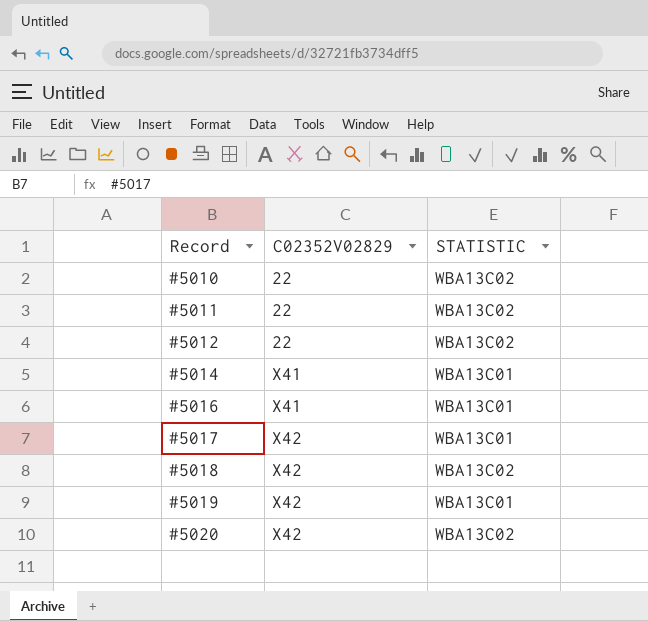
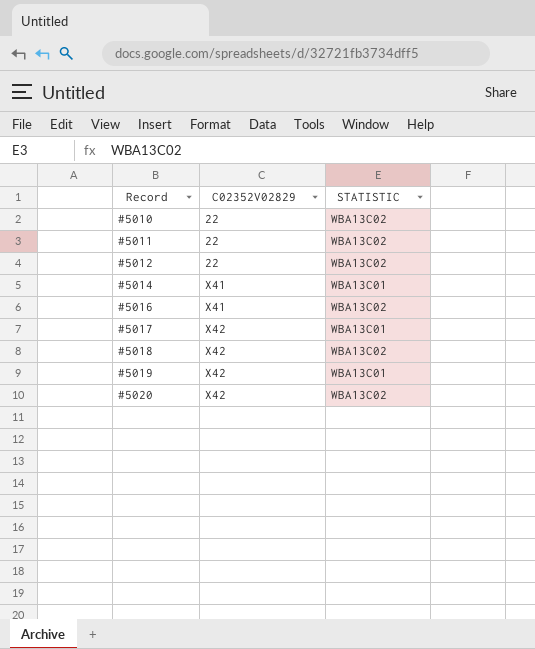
#5016 | STATISTIC: WBA13C01 -> WBA13C02

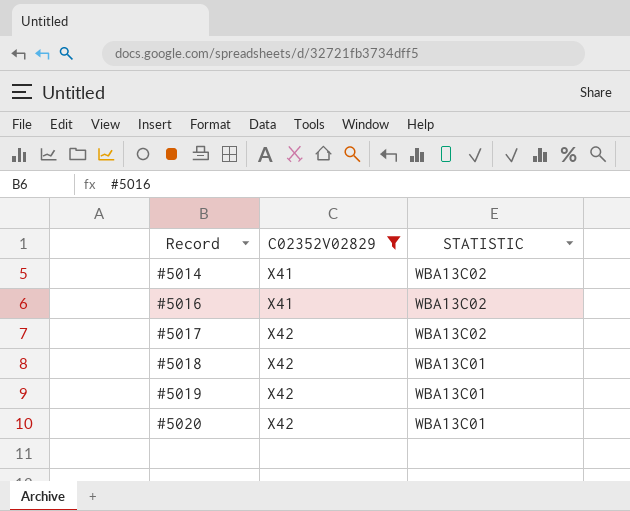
filter: none -> C02352V02829 != 22
#5014 | STATISTIC: WBA13C01 -> WBA13C02
#5017 | STATISTIC: WBA13C01 -> WBA13C02
#5018 | STATISTIC: WBA13C02 -> WBA13C01
#5020 | STATISTIC: WBA13C02 -> WBA13C01

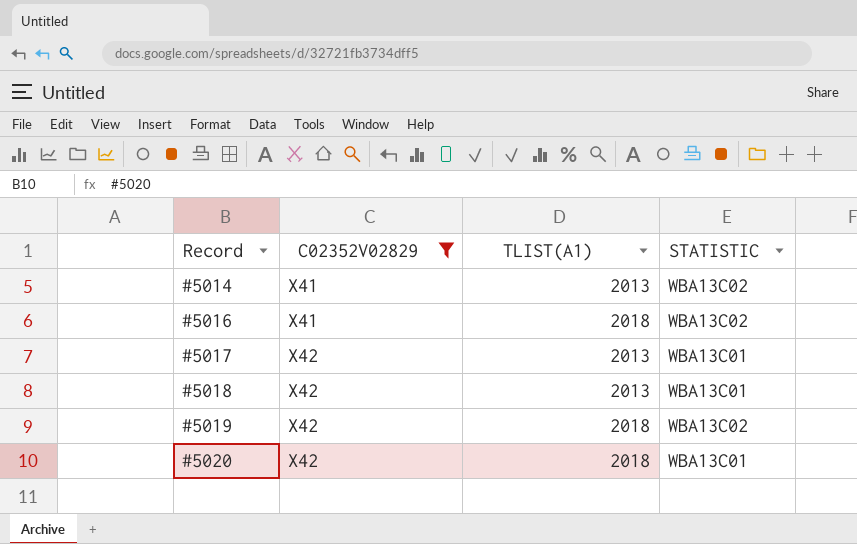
column TLIST(A1) | position: none -> 3
#5017 | STATISTIC: WBA13C02 -> WBA13C01
#5019 | STATISTIC: WBA13C01 -> WBA13C02

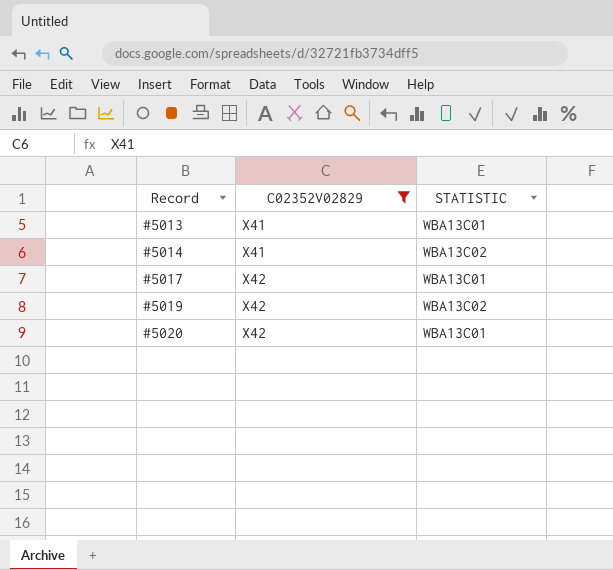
column TLIST(A1) | position: 3 -> none
row #5016: X41 | 2018 | WBA13C02 -> none
row #5018: X42 | 2013 | WBA13C01 -> none
row #5013: none -> X41 | WBA13C01

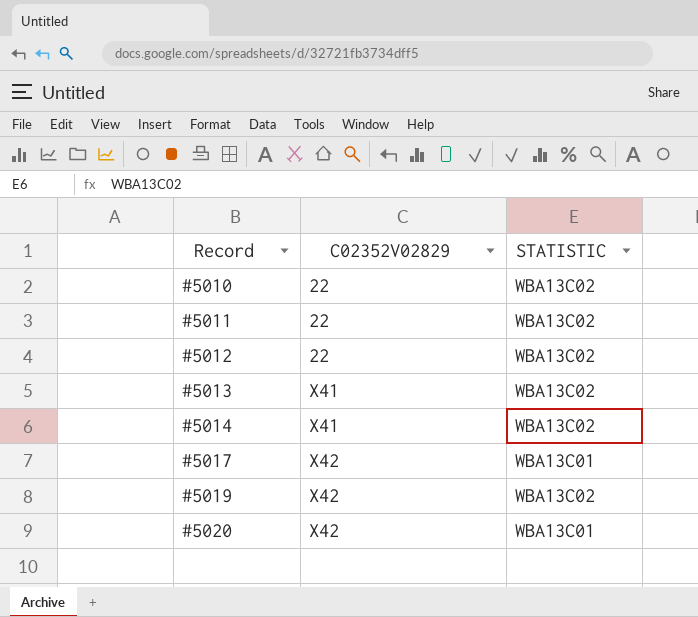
filter: C02352V02829 != 22 -> none
#5013 | STATISTIC: WBA13C01 -> WBA13C02

